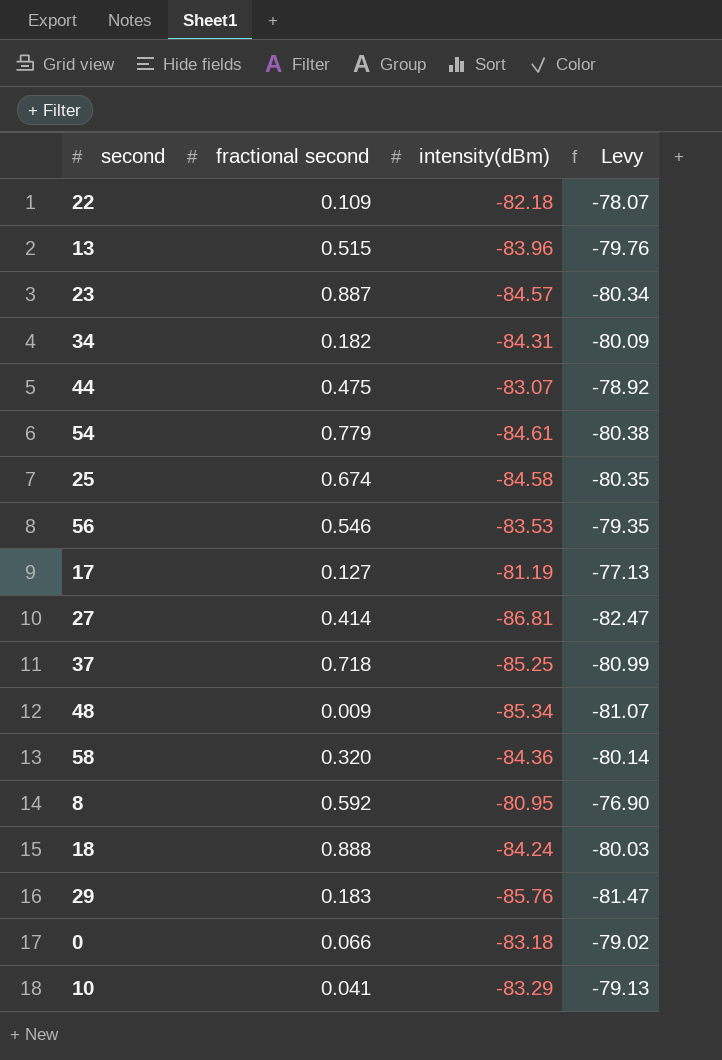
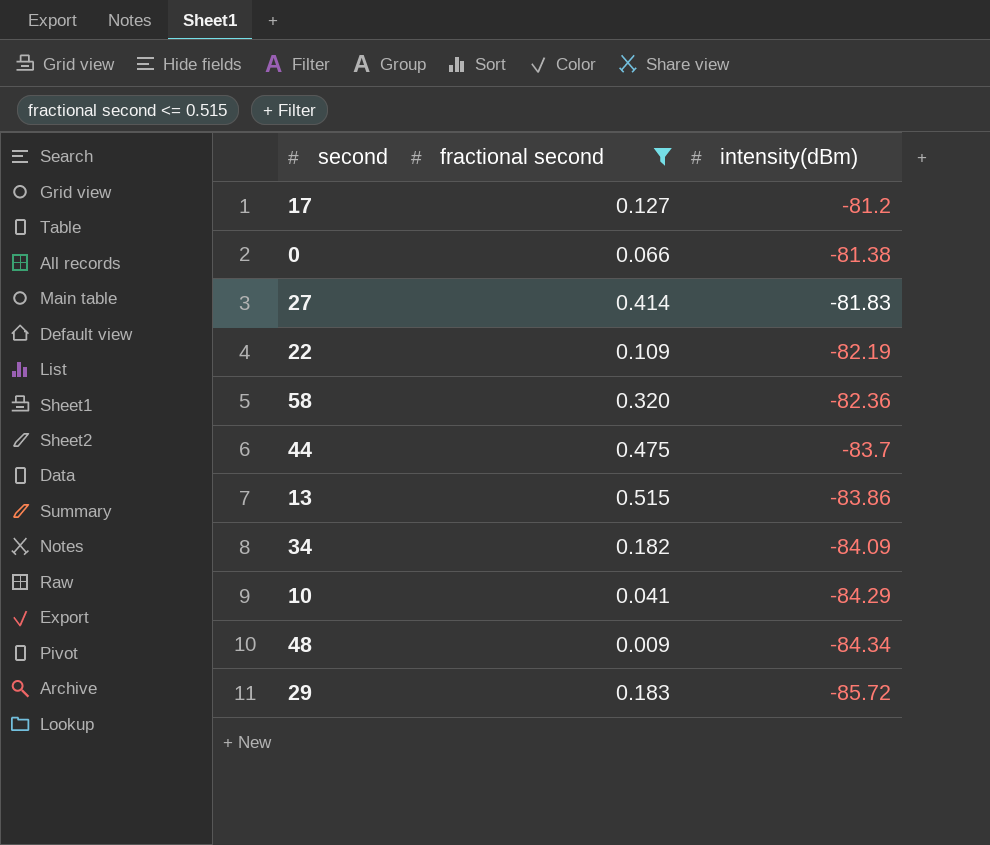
filter: none -> fractional second <= 0.515
row order: none -> intensity(dBm) descending
column Levy | formula: [intensity(dBm)] * 0.95 -> none
17 | intensity(dBm): -81.19 -> -81.2
0 | intensity(dBm): -83.18 -> -81.38
27 | intensity(dBm): -86.81 -> -81.83
22 | intensity(dBm): -82.18 -> -82.19
58 | intensity(dBm): -84.36 -> -82.36
44 | intensity(dBm): -83.07 -> -83.7
13 | intensity(dBm): -83.96 -> -83.86
34 | intensity(dBm): -84.31 -> -84.09
10 | intensity(dBm): -83.29 -> -84.29
48 | intensity(dBm): -85.34 -> -84.34
29 | intensity(dBm): -85.76 -> -85.72

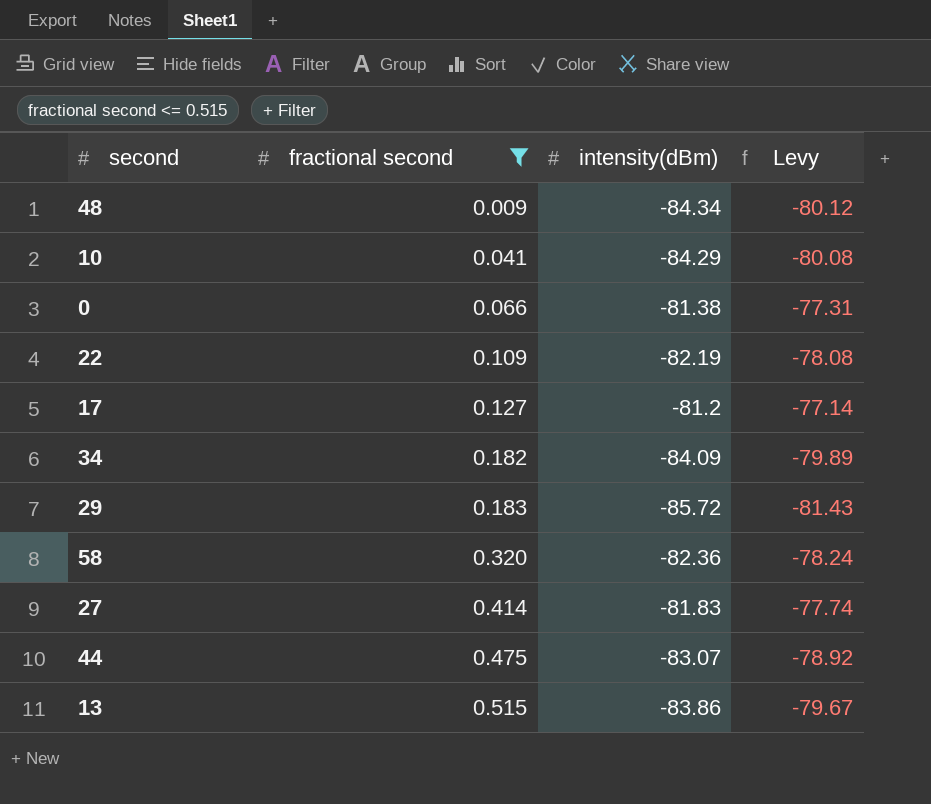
row order: intensity(dBm) descending -> fractional second ascending
column Levy | formula: none -> [intensity(dBm)] * 0.95
44 | intensity(dBm): -83.7 -> -83.07

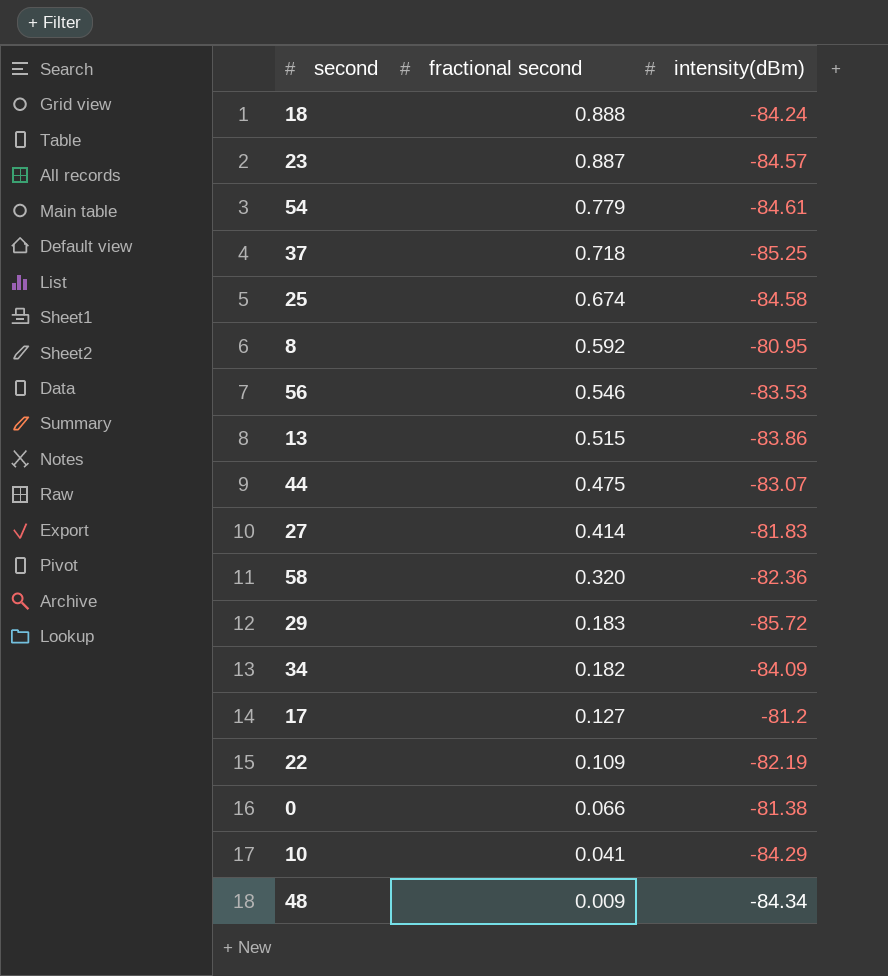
filter: fractional second <= 0.515 -> none
row order: fractional second ascending -> fractional second descending
column Levy | formula: [intensity(dBm)] * 0.95 -> none

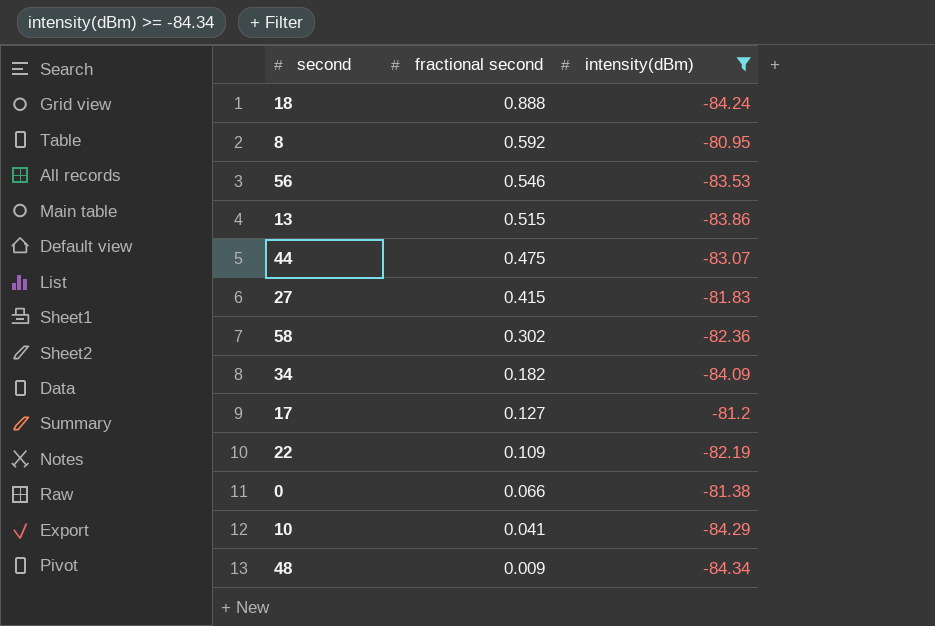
filter: none -> intensity(dBm) >= -84.34
27 | fractional second: 0.414 -> 0.415
58 | fractional second: 0.320 -> 0.302

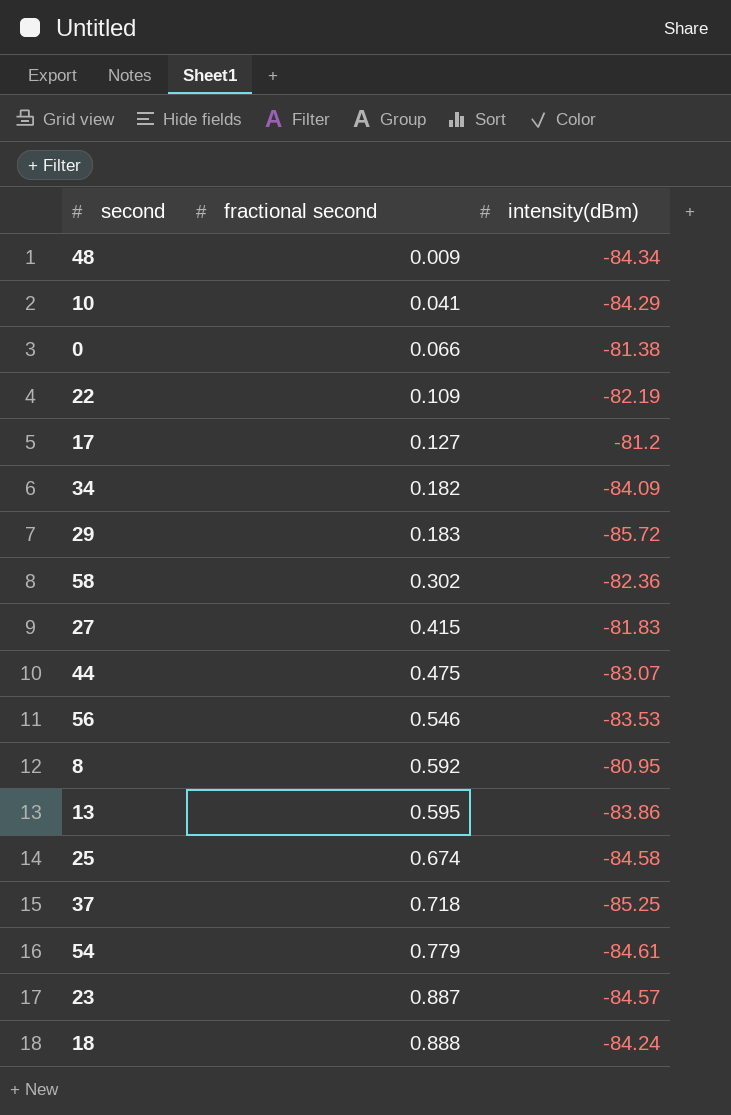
filter: intensity(dBm) >= -84.34 -> none
row order: fractional second descending -> fractional second ascending
13 | fractional second: 0.515 -> 0.595

